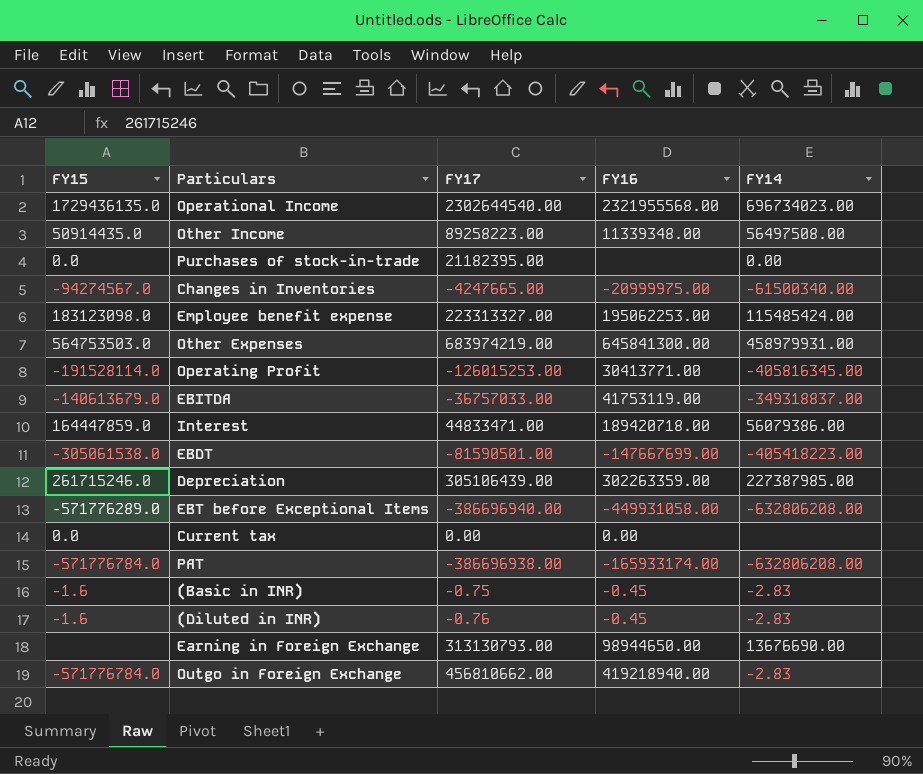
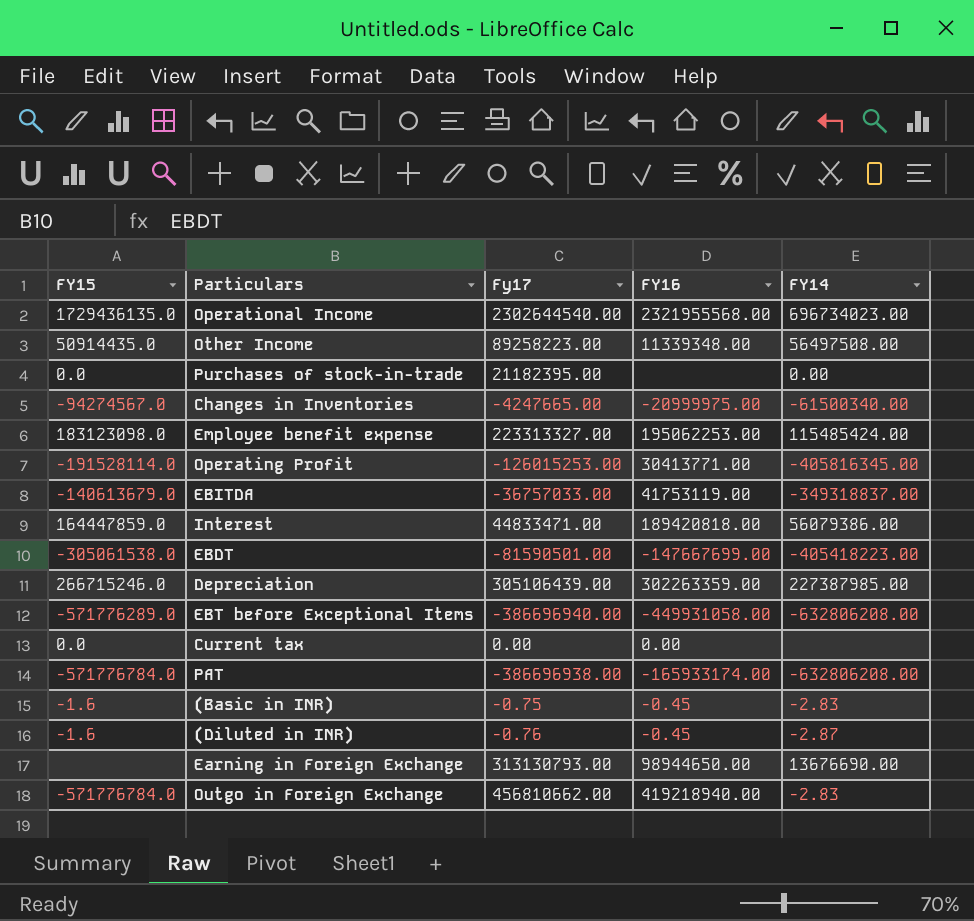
column name: FY17 -> Fy17
row Other Expenses: 564753503.0 | 683974219.00 | 645841300.00 | 458979931.00 -> none
Interest | FY16: 189420718.00 -> 189420818.00
Depreciation | FY15: 261715246.0 -> 266715246.0
(Diluted in INR) | FY14: -2.83 -> -2.87

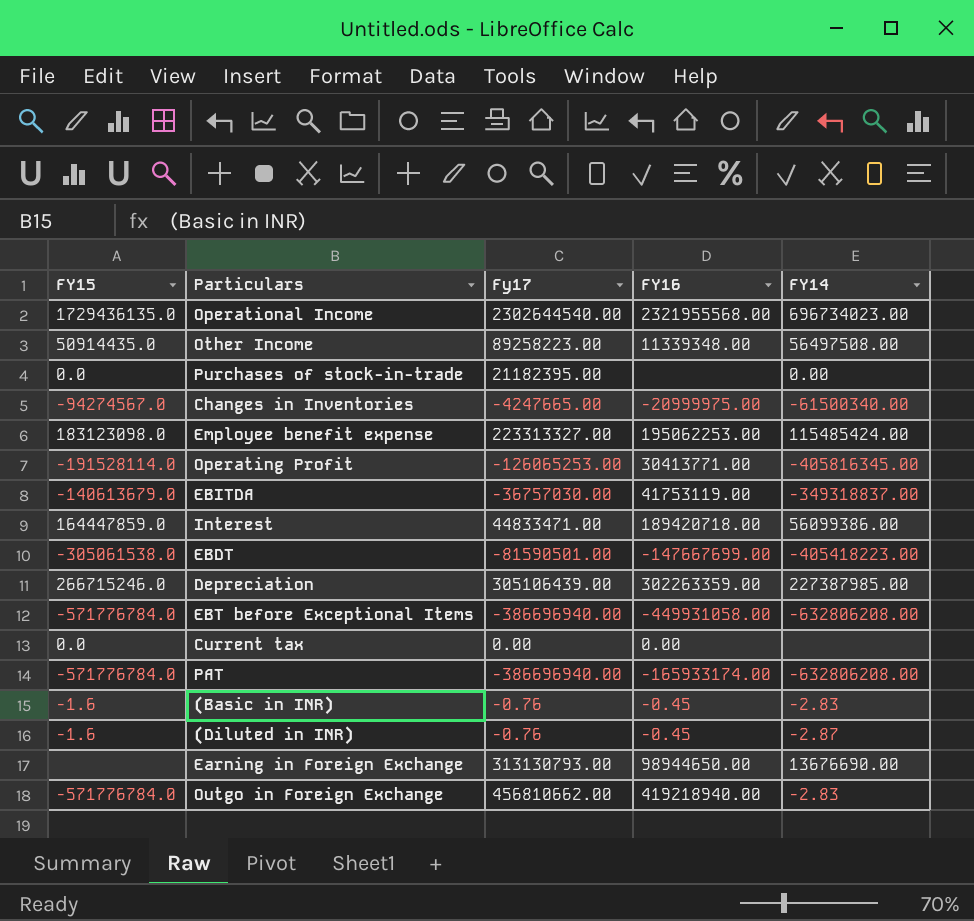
Operating Profit | Fy17: -126015253.00 -> -126065253.00
EBITDA | Fy17: -36757033.00 -> -36757030.00
Interest | FY16: 189420818.00 -> 189420718.00
Interest | FY14: 56079386.00 -> 56099386.00
EBT before Exceptional Items | FY15: -571776289.0 -> -571776784.0
PAT | Fy17: -386696938.00 -> -386696940.00
(Basic in INR) | Fy17: -0.75 -> -0.76

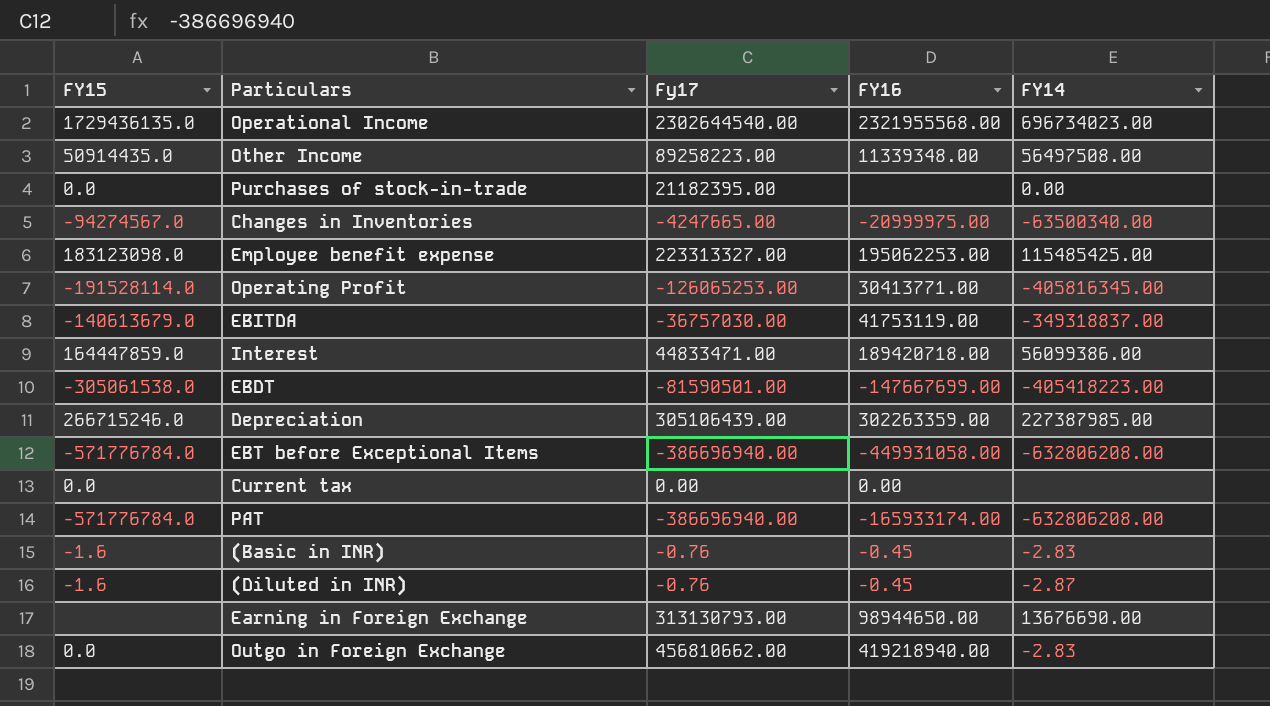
Changes in Inventories | FY14: -61500340.00 -> -63500340.00
Employee benefit expense | FY14: 115485424.00 -> 115485425.00
Outgo in Foreign Exchange | FY15: -571776784.0 -> 0.0

